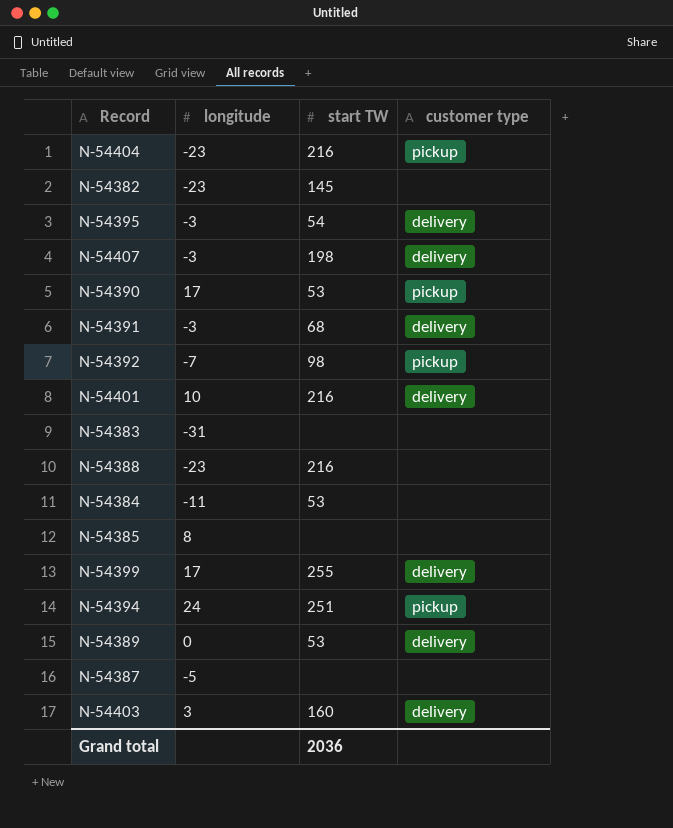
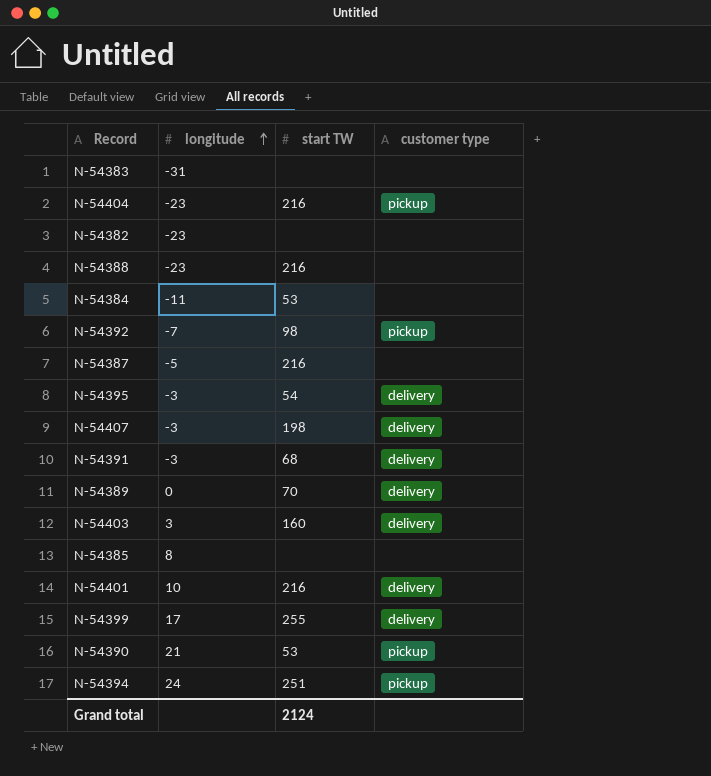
row order: none -> longitude ascending
N-54382 | start TW: 145 -> none
N-54387 | start TW: none -> 216
N-54389 | start TW: 53 -> 70
N-54390 | longitude: 17 -> 21
Grand total | start TW: 2036 -> 2124

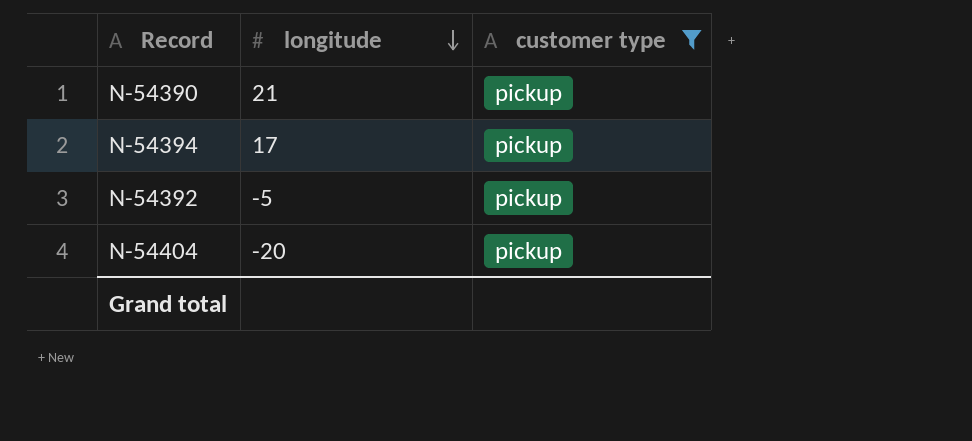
filter: none -> customer type = pickup
row order: longitude ascending -> longitude descending
column start TW | position: 3 -> none
N-54394 | longitude: 24 -> 17
N-54392 | longitude: -7 -> -5
N-54404 | longitude: -23 -> -20

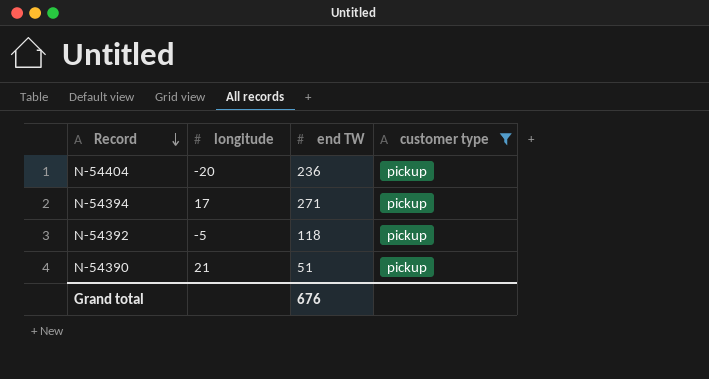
row order: longitude descending -> Record descending
column end TW | position: none -> 3

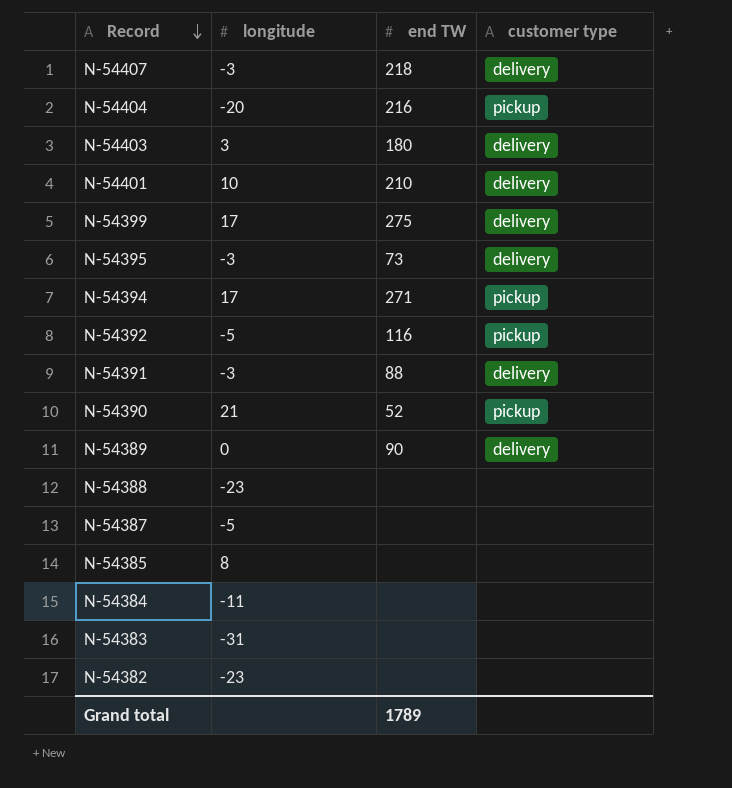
filter: customer type = pickup -> none
N-54404 | end TW: 236 -> 216
N-54392 | end TW: 118 -> 116
N-54390 | end TW: 51 -> 52
Grand total | end TW: 676 -> 1789

